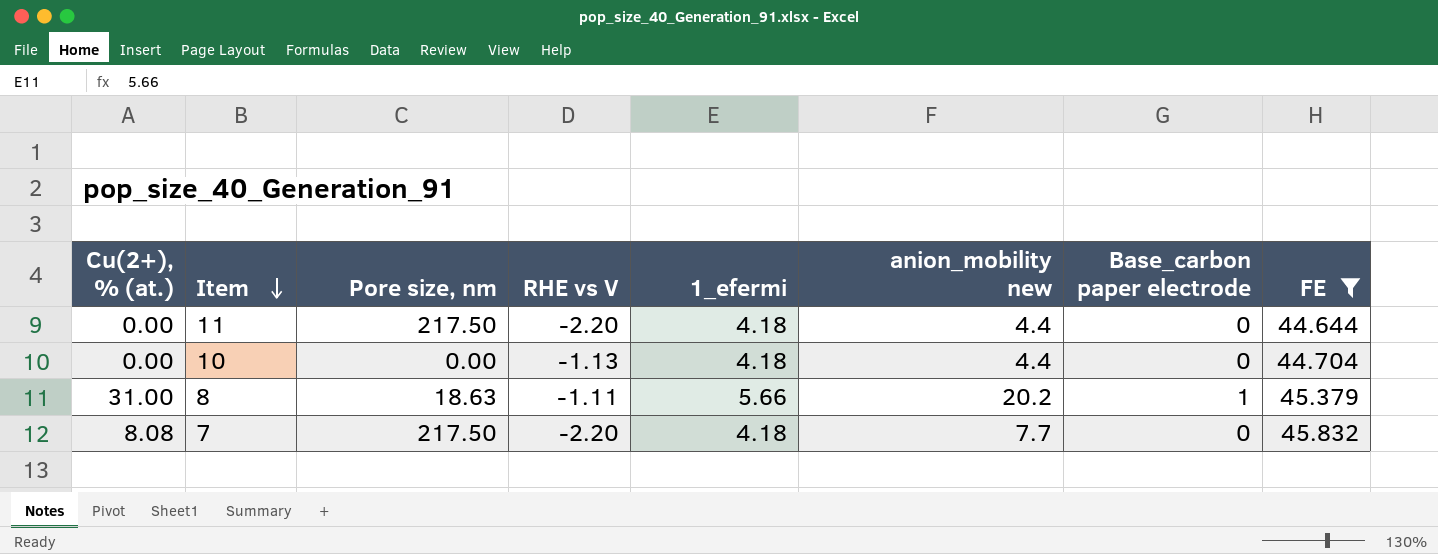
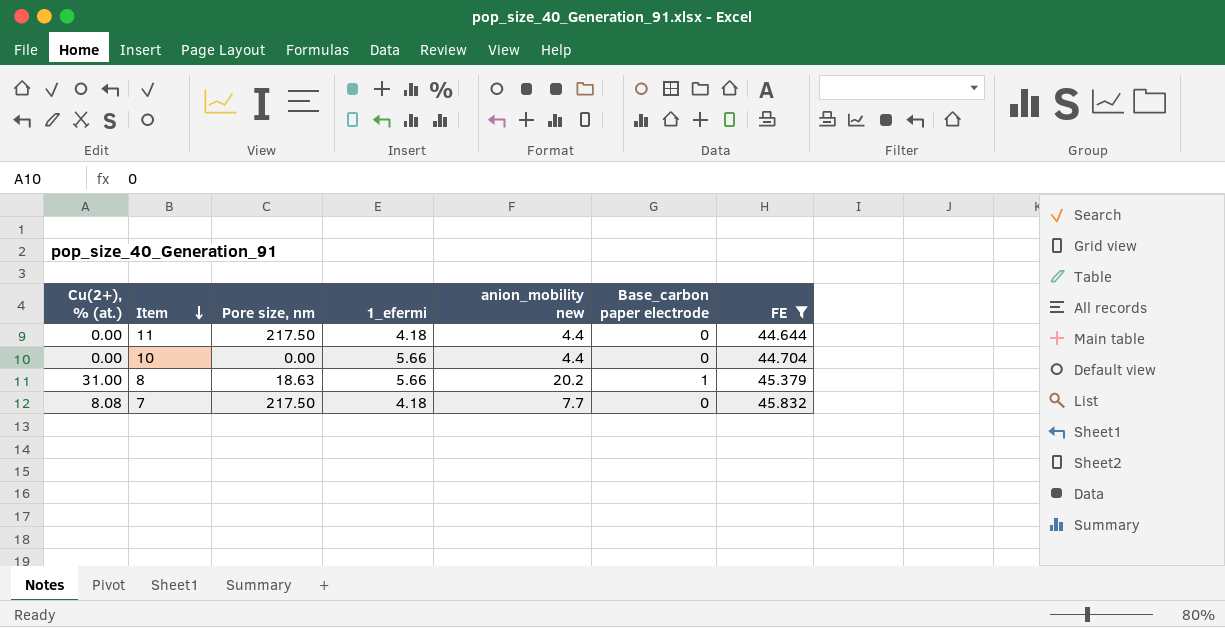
column RHE vs V | position: 4 -> none
10 | 1_efermi: 4.18 -> 5.66

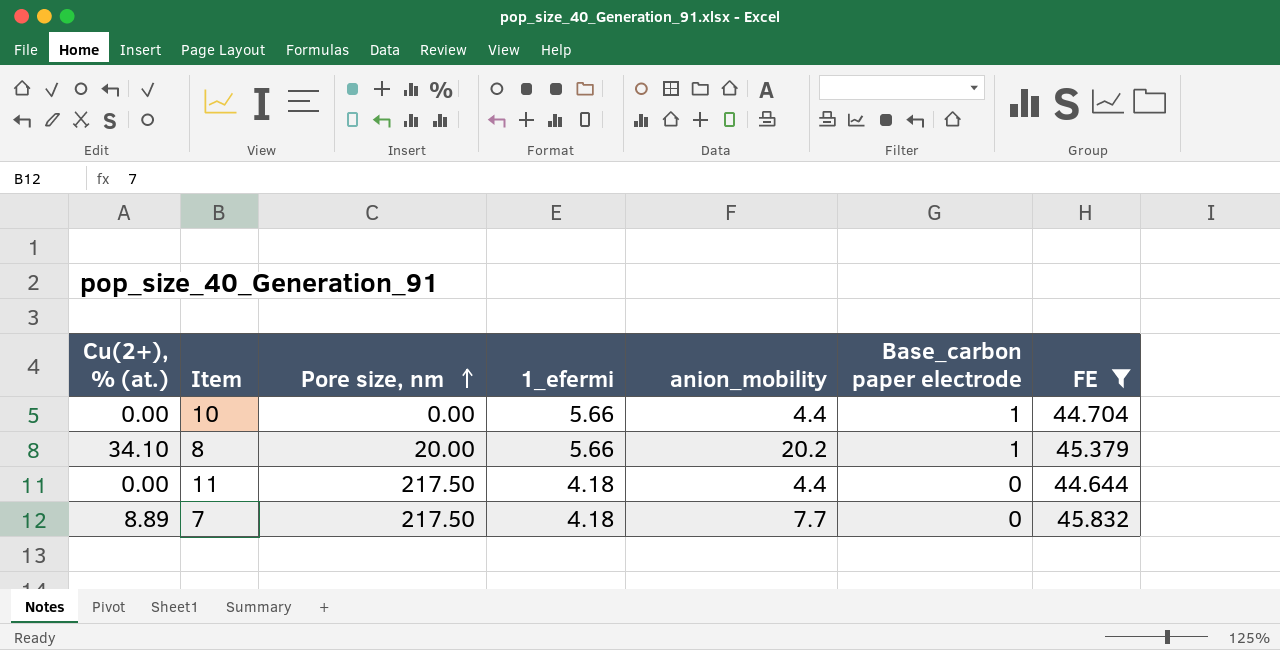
row order: Item descending -> Pore size, nm ascending
column name: anion_mobility new -> anion_mobility
10 | Base_carbon paper electrode: 0 -> 1
8 | Cu(2+), % (at.): 31.00 -> 34.10
8 | Pore size, nm: 18.63 -> 20.00
7 | Cu(2+), % (at.): 8.08 -> 8.89

